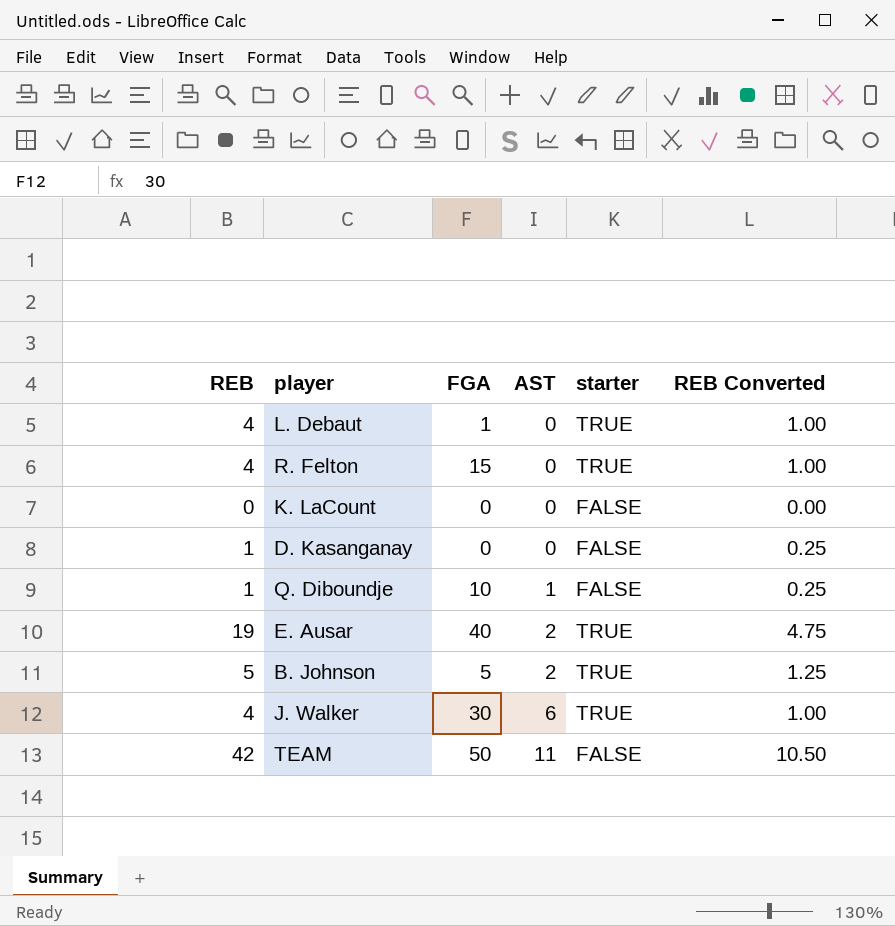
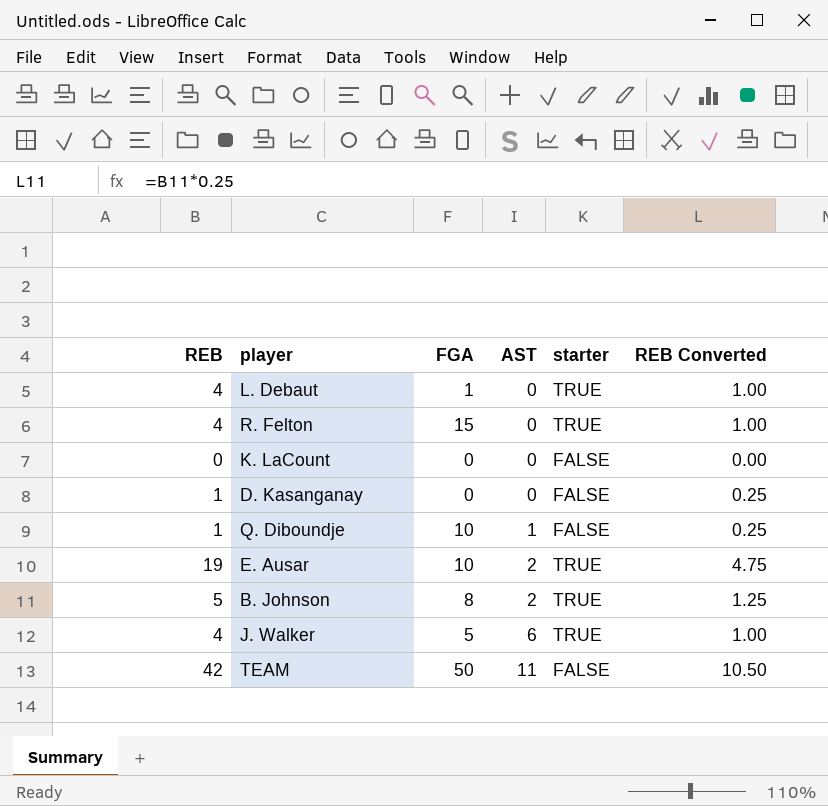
E. Ausar | FGA: 40 -> 10
B. Johnson | FGA: 5 -> 8
J. Walker | FGA: 30 -> 5

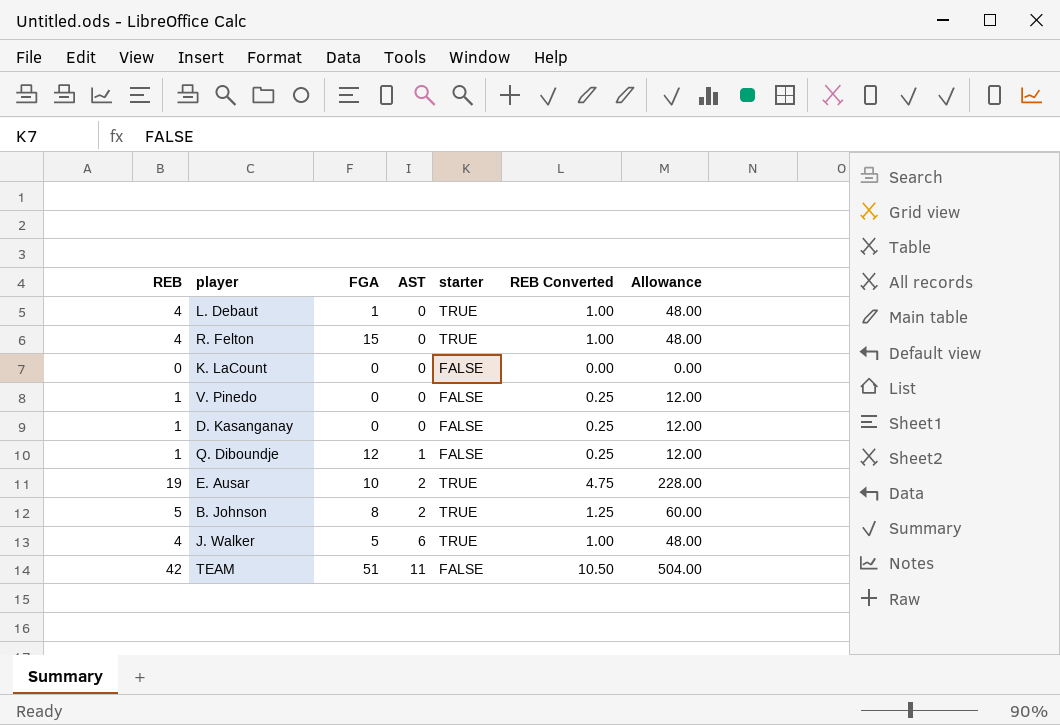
column Allowance | formula: none -> [REB] * 12
row V. Pinedo: none -> 1 | 0 | 0 | FALSE | 0.25 | 12.00
Q. Diboundje | FGA: 10 -> 12
TEAM | FGA: 50 -> 51

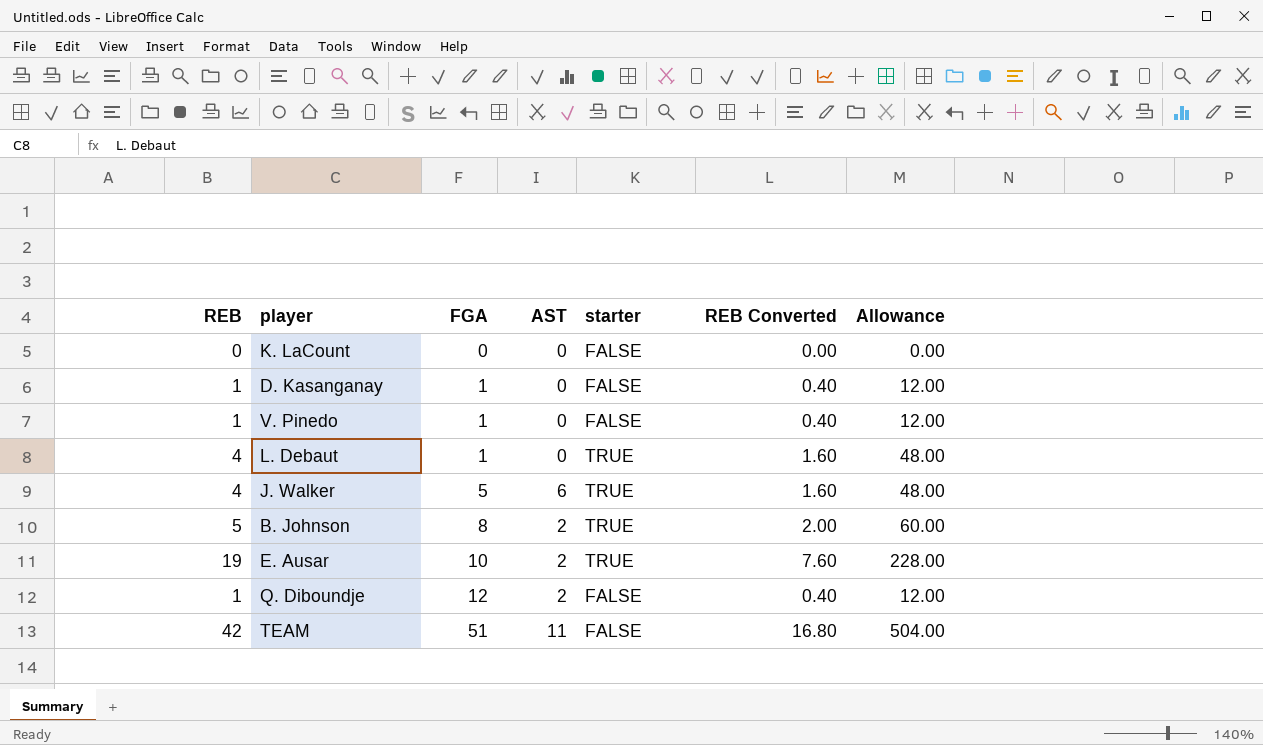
row order: AST ascending -> FGA ascending
column REB Converted | formula: [REB] * 0.25 -> [REB] * 0.4
row R. Felton: 4 | 15 | 0 | TRUE | 1.00 | 48.00 -> none
D. Kasanganay | FGA: 0 -> 1
V. Pinedo | FGA: 0 -> 1
Q. Diboundje | AST: 1 -> 2

